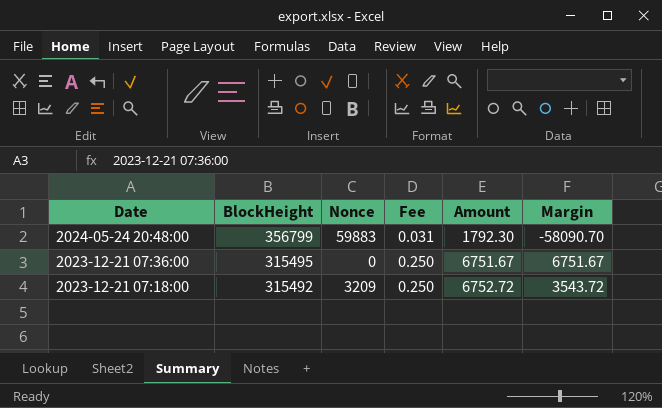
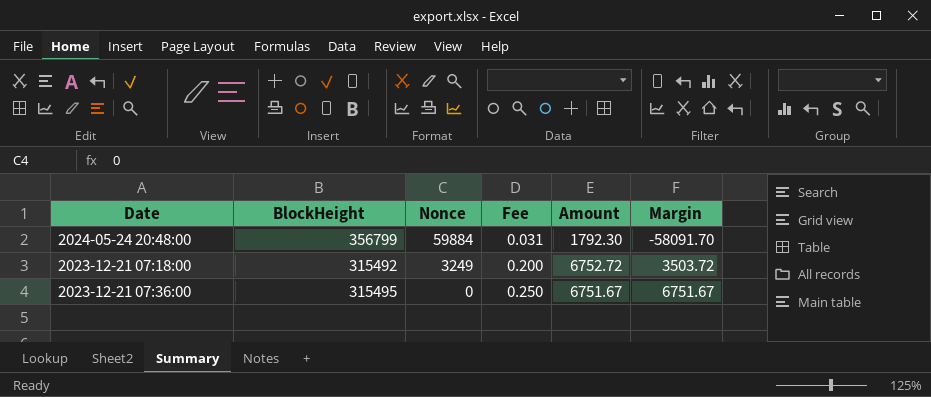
row order: Date descending -> Nonce descending
2024-05-24 20:48:00 | Nonce: 59883 -> 59884
2024-05-24 20:48:00 | Margin: -58090.70 -> -58091.70
2023-12-21 07:18:00 | Nonce: 3209 -> 3249
2023-12-21 07:18:00 | Fee: 0.250 -> 0.200
2023-12-21 07:18:00 | Margin: 3543.72 -> 3503.72

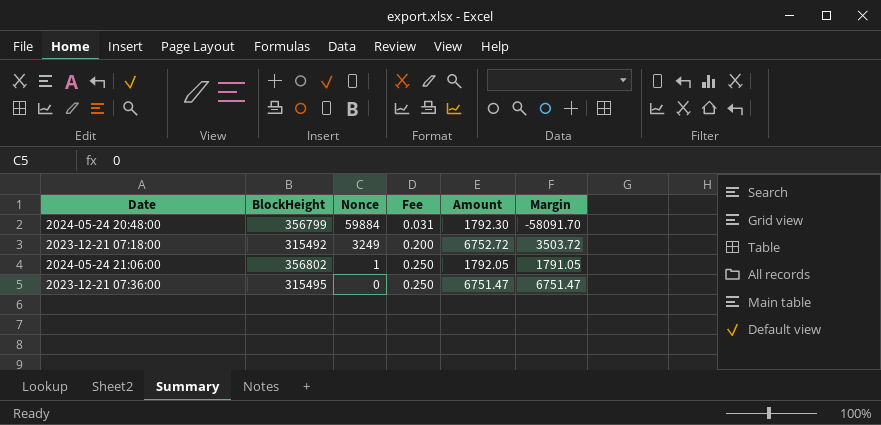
row 2024-05-24 21:06:00: none -> 356802 | 1 | 0.250 | 1792.05 | 1791.05
2023-12-21 07:36:00 | Amount: 6751.67 -> 6751.47
2023-12-21 07:36:00 | Margin: 6751.67 -> 6751.47

